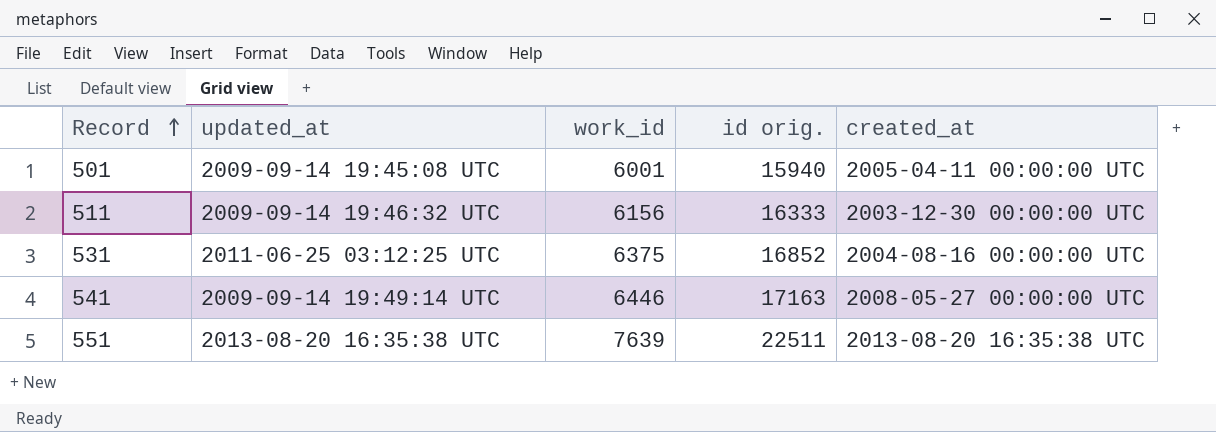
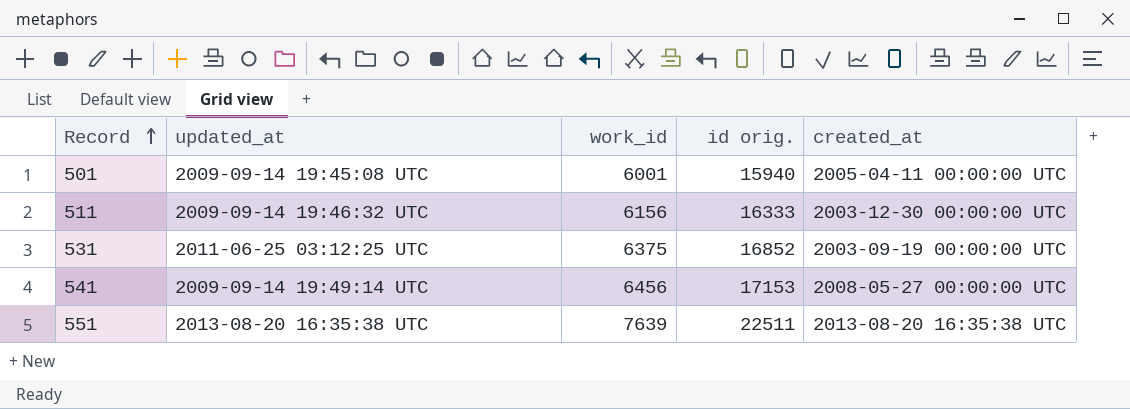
531 | created_at: 2004-08-16 00:00:00 UTC -> 2003-09-19 00:00:00 UTC
541 | work_id: 6446 -> 6456
541 | id orig.: 17163 -> 17153

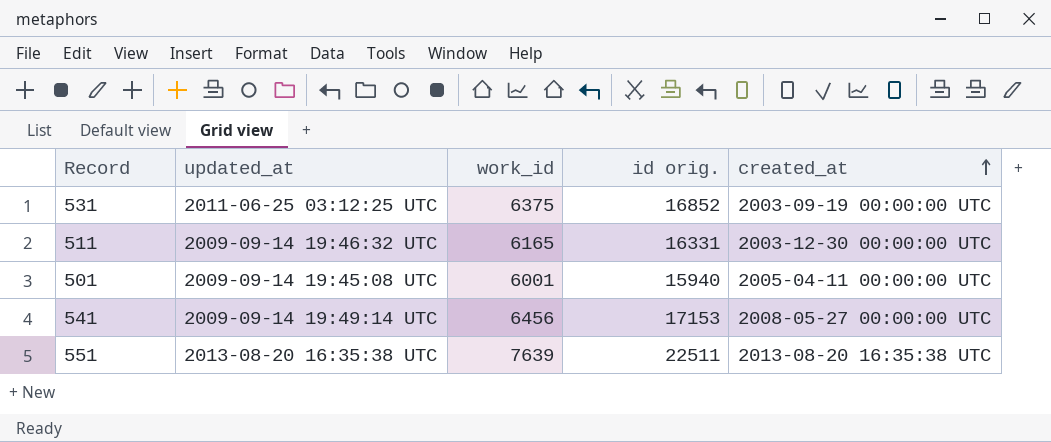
row order: Record ascending -> created_at ascending
511 | work_id: 6156 -> 6165
511 | id orig.: 16333 -> 16331

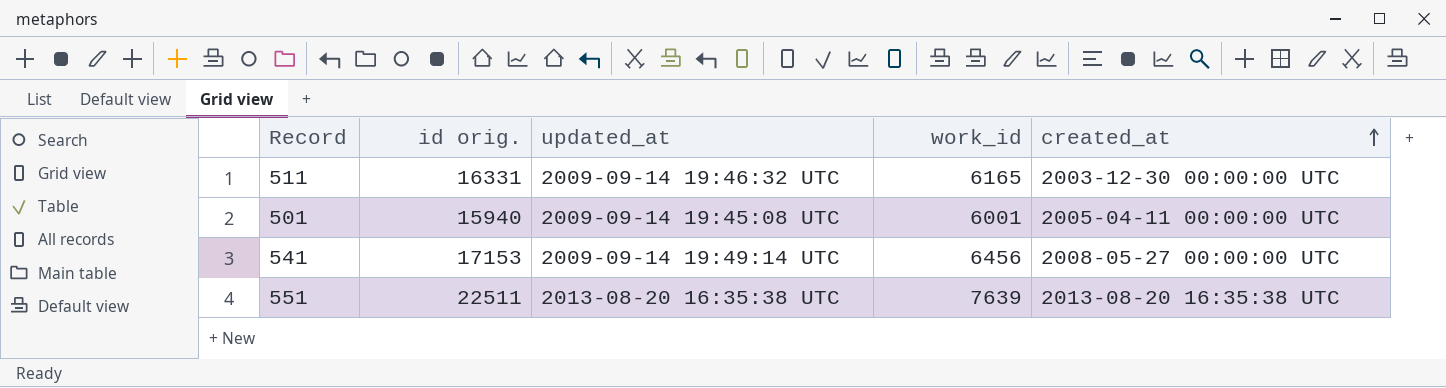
column id orig. | position: 4 -> 2
row 531: 2011-06-25 03:12:25 UTC | 6375 | 16852 | 2003-09-19 00:00:00 UTC -> none

